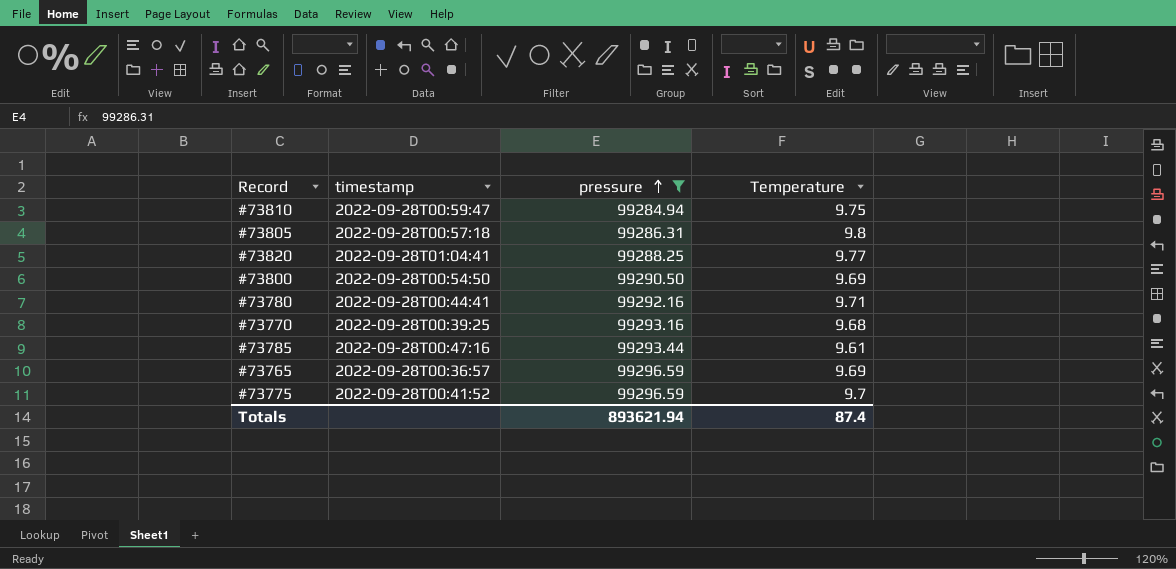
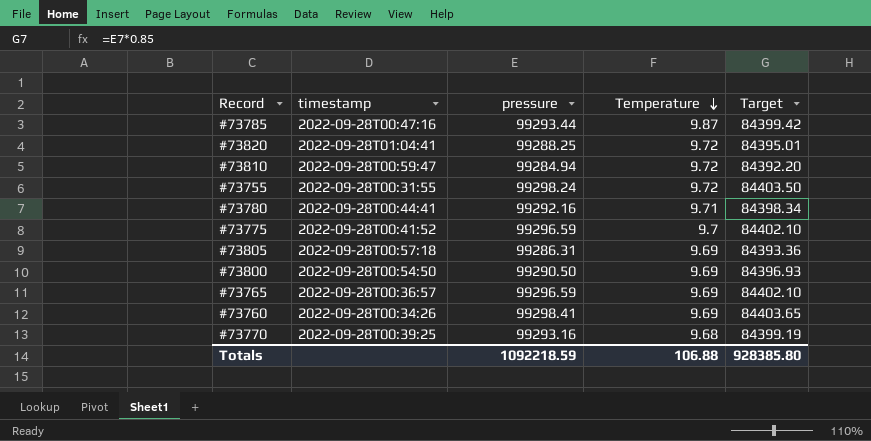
filter: pressure <= 99296.59 -> none
row order: pressure ascending -> Temperature descending
column Target | formula: none -> [pressure] * 0.85
#73785 | Temperature: 9.61 -> 9.87
#73820 | Temperature: 9.77 -> 9.72
#73810 | Temperature: 9.75 -> 9.72
#73805 | Temperature: 9.8 -> 9.69
Totals | pressure: 893621.94 -> 1092218.59
Totals | Temperature: 87.4 -> 106.88

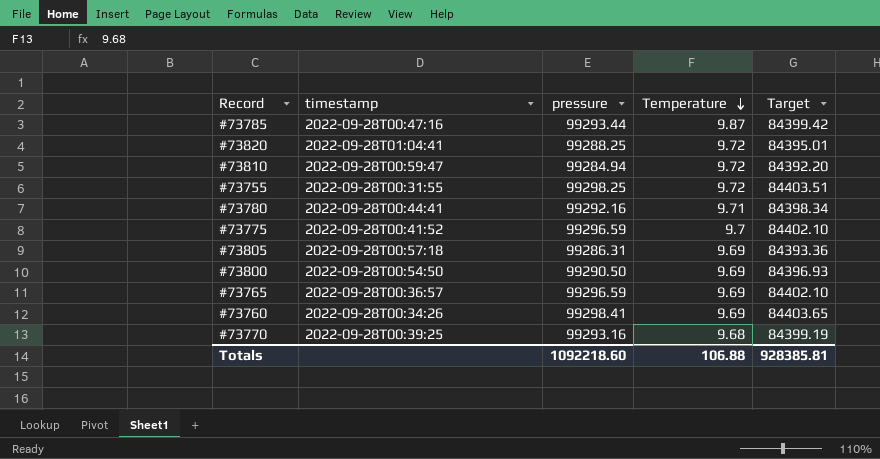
#73755 | pressure: 99298.24 -> 99298.25
#73755 | Target: 84403.50 -> 84403.51
Totals | pressure: 1092218.59 -> 1092218.60
Totals | Target: 928385.80 -> 928385.81

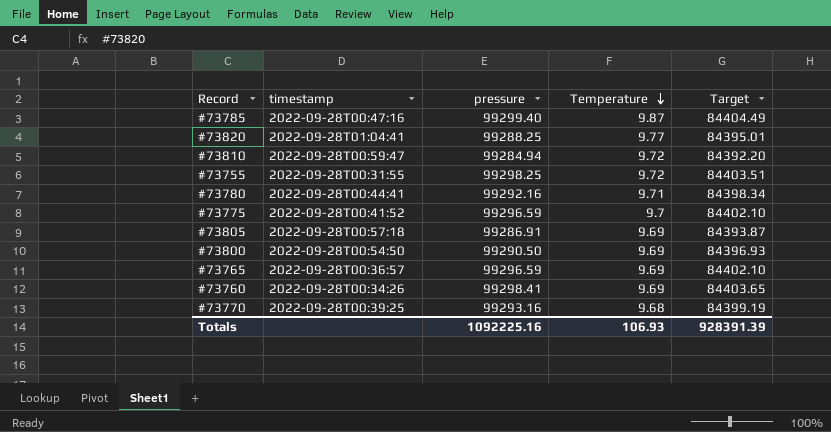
#73785 | pressure: 99293.44 -> 99299.40
#73785 | Target: 84399.42 -> 84404.49
#73820 | Temperature: 9.72 -> 9.77
#73805 | pressure: 99286.31 -> 99286.91
#73805 | Target: 84393.36 -> 84393.87
Totals | pressure: 1092218.60 -> 1092225.16
Totals | Temperature: 106.88 -> 106.93
Totals | Target: 928385.81 -> 928391.39

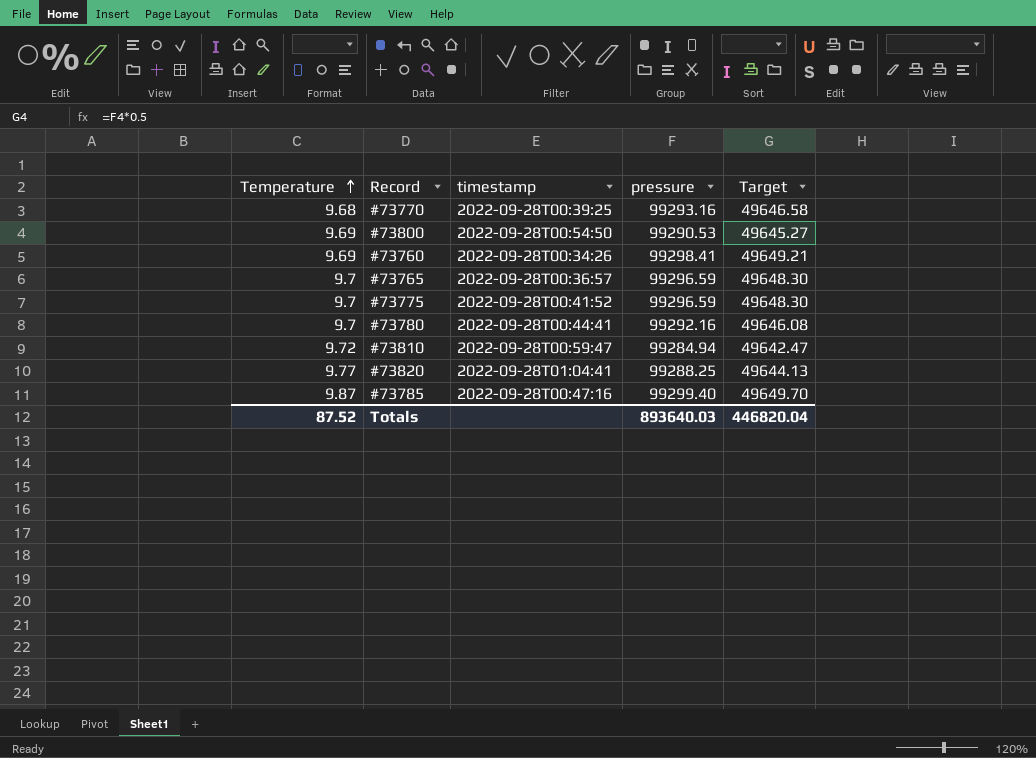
row order: Temperature descending -> Temperature ascending
column Temperature | position: 4 -> 1
column Target | formula: [pressure] * 0.85 -> [pressure] * 0.5
row #73755: 2022-09-28T00:31:55 | 99298.25 | 9.72 | 84403.51 -> none
row #73805: 2022-09-28T00:57:18 | 99286.91 | 9.69 | 84393.87 -> none
#73800 | pressure: 99290.50 -> 99290.53
#73765 | Temperature: 9.69 -> 9.7
#73780 | Temperature: 9.71 -> 9.7
Totals | Temperature: 106.93 -> 87.52
Totals | pressure: 1092225.16 -> 893640.03
Totals | Target: 928391.39 -> 446820.04

